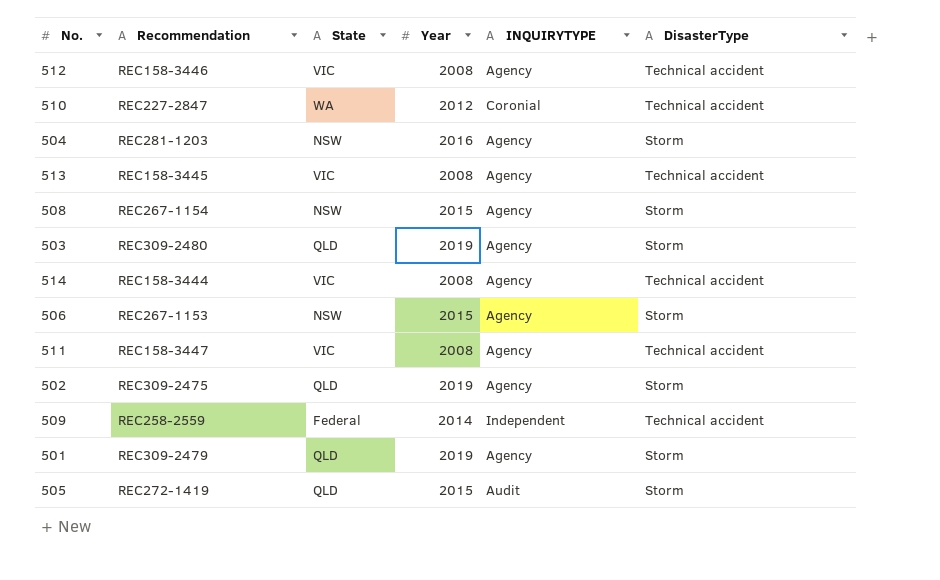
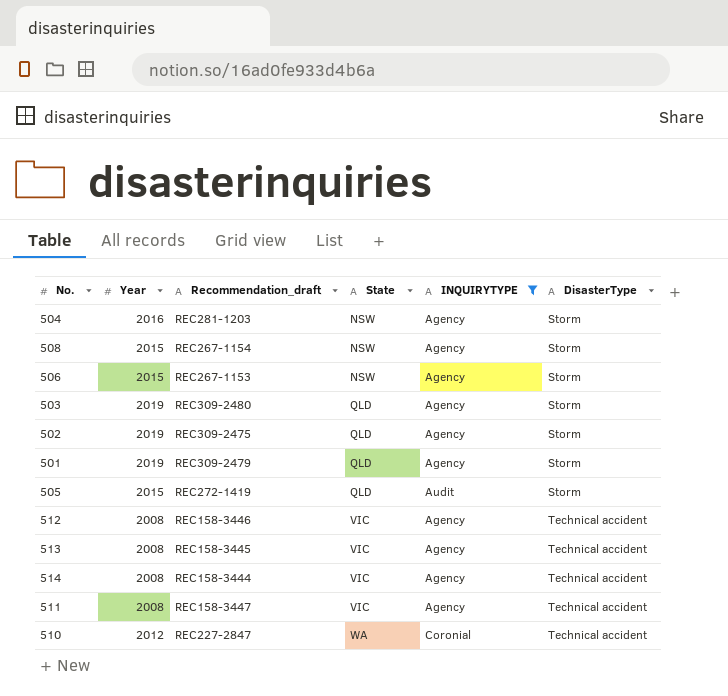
filter: none -> INQUIRYTYPE != Independent
row order: none -> State ascending
column Year | position: 4 -> 2
column name: Recommendation -> Recommendation_draft

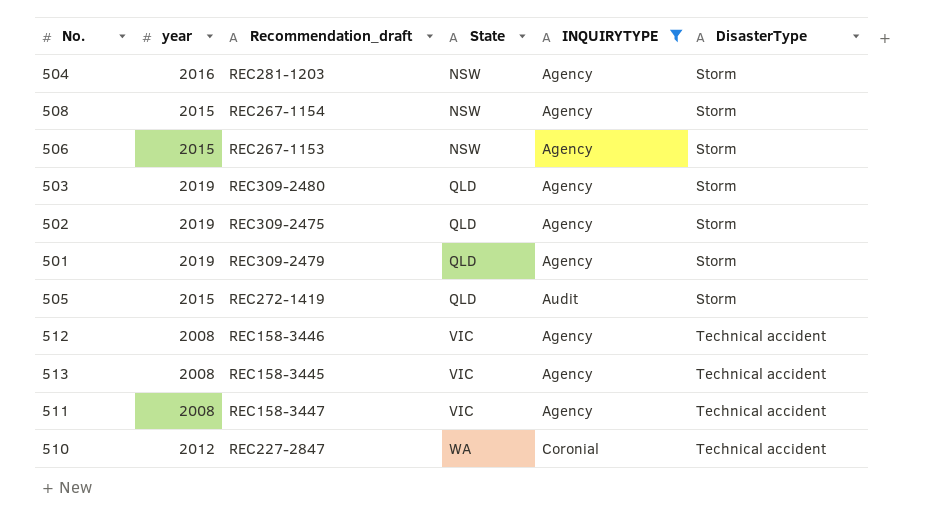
column name: Year -> year
row 514: 2008 | REC158-3444 | VIC | Agency | Technical accident -> none

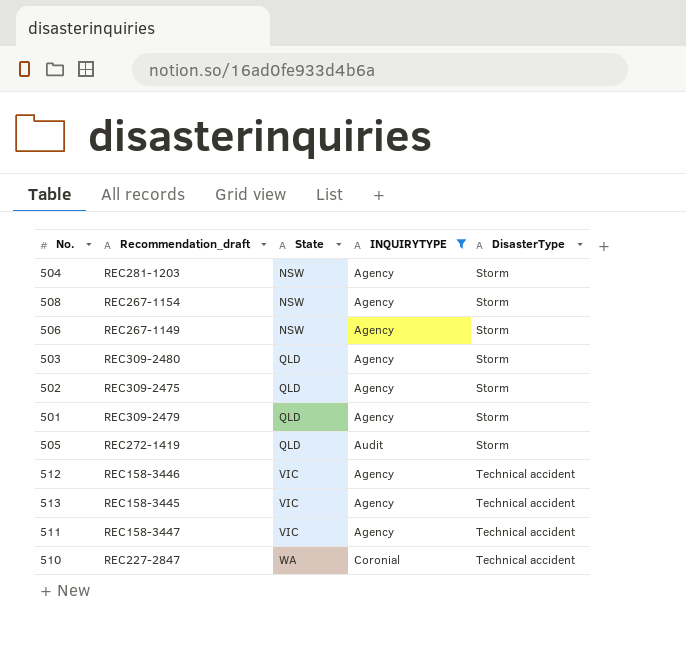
column year | position: 2 -> none
506 | Recommendation_draft: REC267-1153 -> REC267-1149

